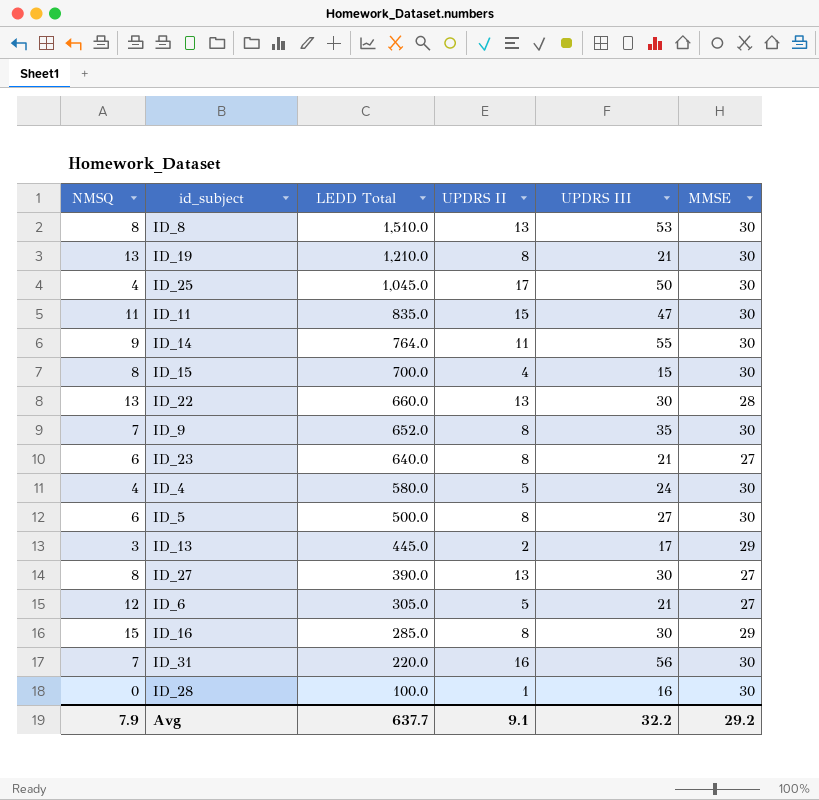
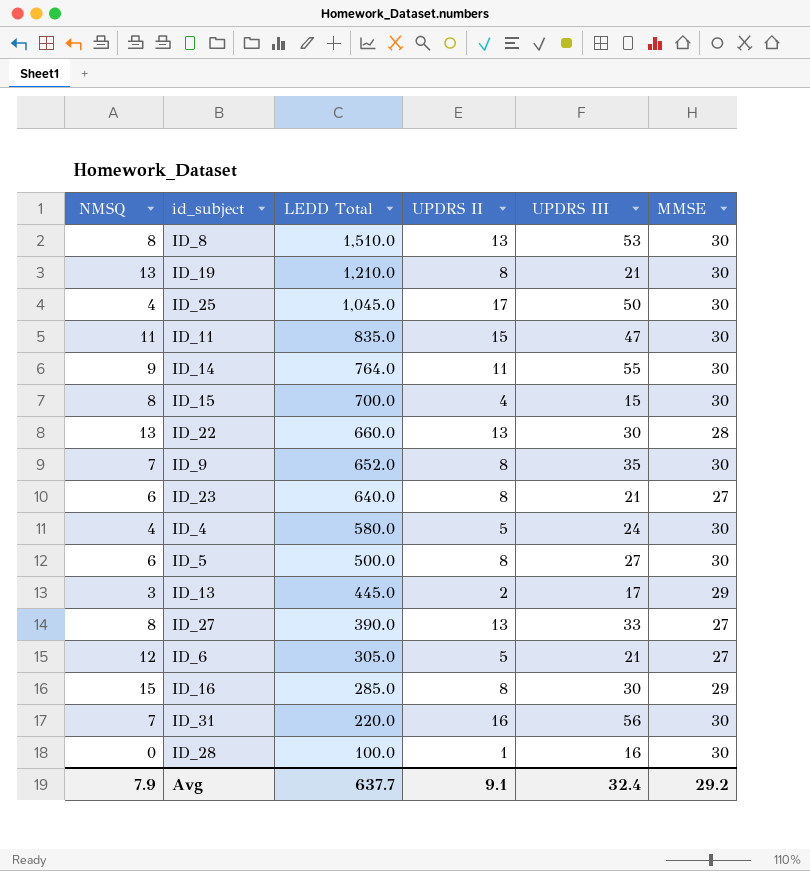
ID_27 | UPDRS III: 30 -> 33
Avg | UPDRS III: 32.2 -> 32.4

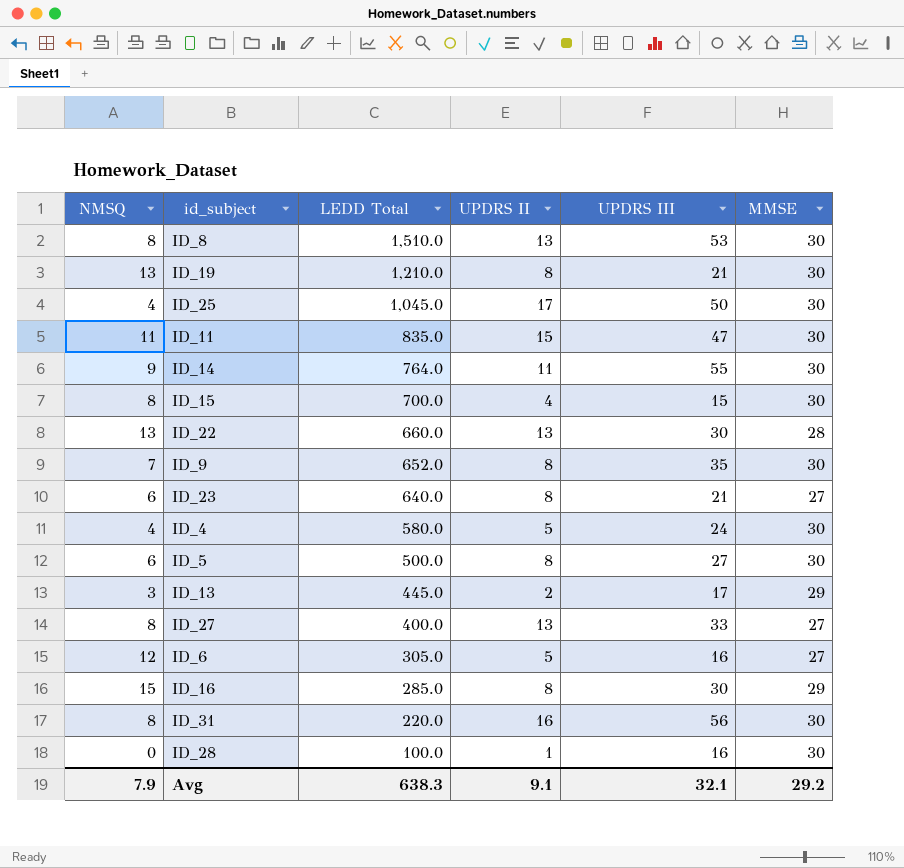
ID_27 | LEDD Total: 390.0 -> 400.0
ID_6 | UPDRS III: 21 -> 16
ID_31 | NMSQ: 7 -> 8
Avg | LEDD Total: 637.7 -> 638.3
Avg | UPDRS III: 32.4 -> 32.1

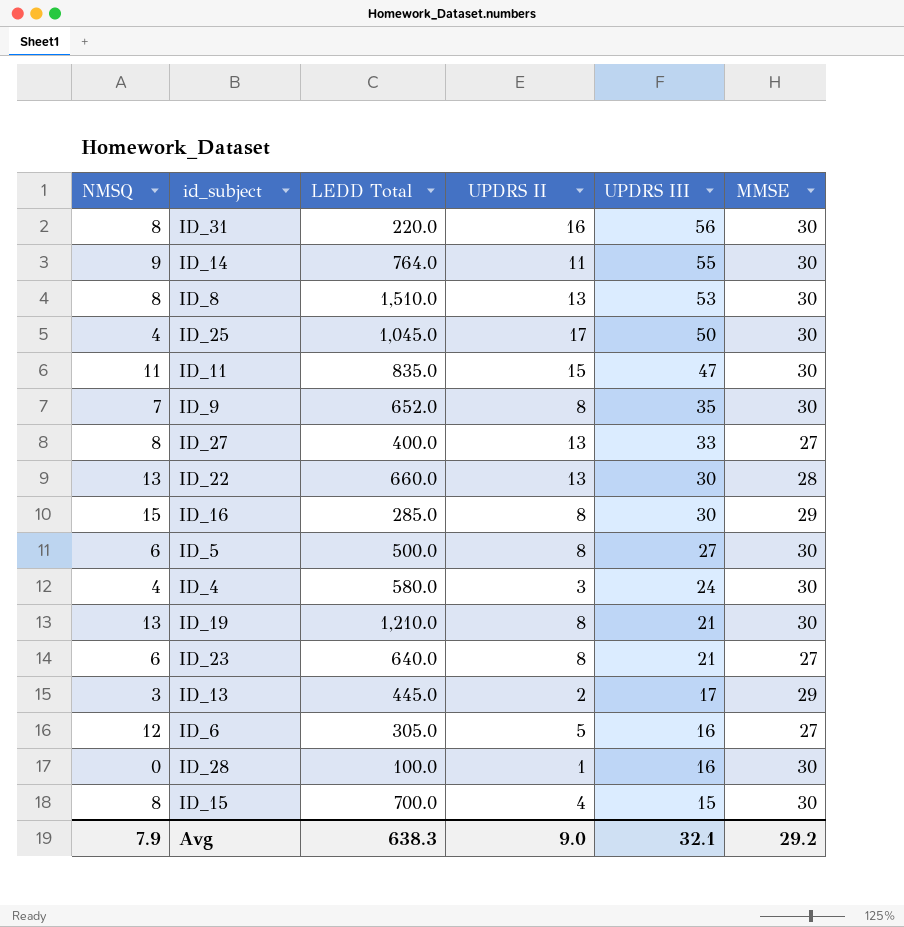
row order: LEDD Total descending -> UPDRS III descending
ID_4 | UPDRS II: 5 -> 3
Avg | UPDRS II: 9.1 -> 9.0

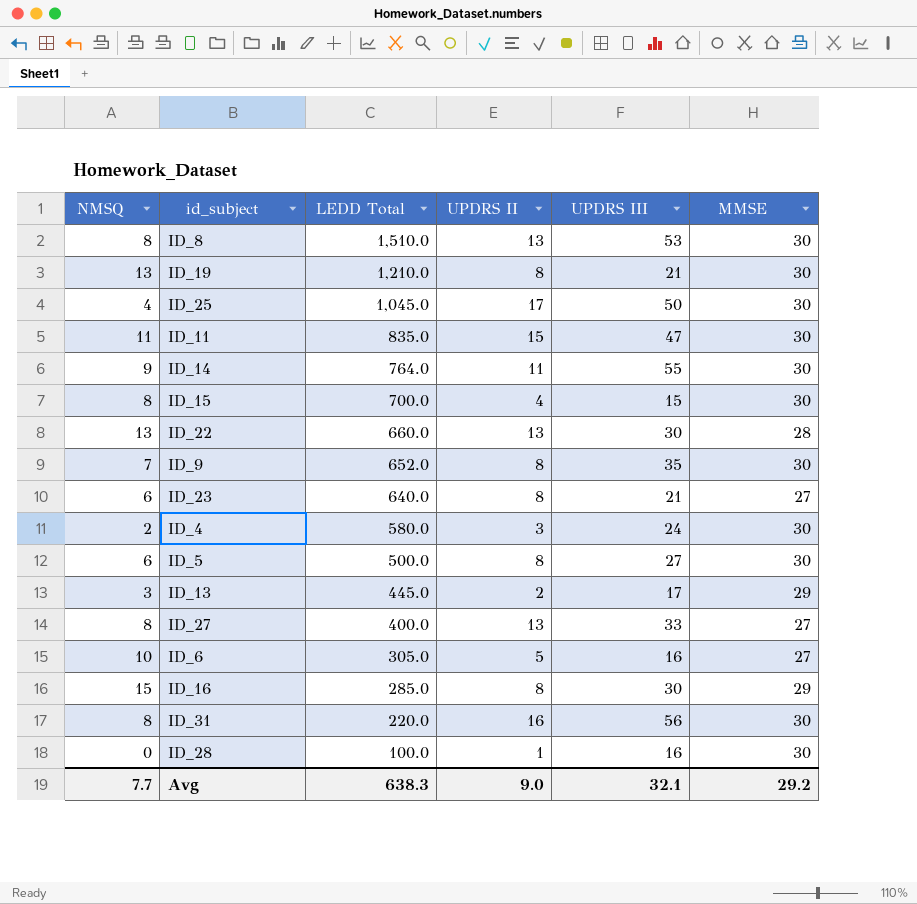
row order: UPDRS III descending -> LEDD Total descending
ID_4 | NMSQ: 4 -> 2
ID_6 | NMSQ: 12 -> 10
Avg | NMSQ: 7.9 -> 7.7

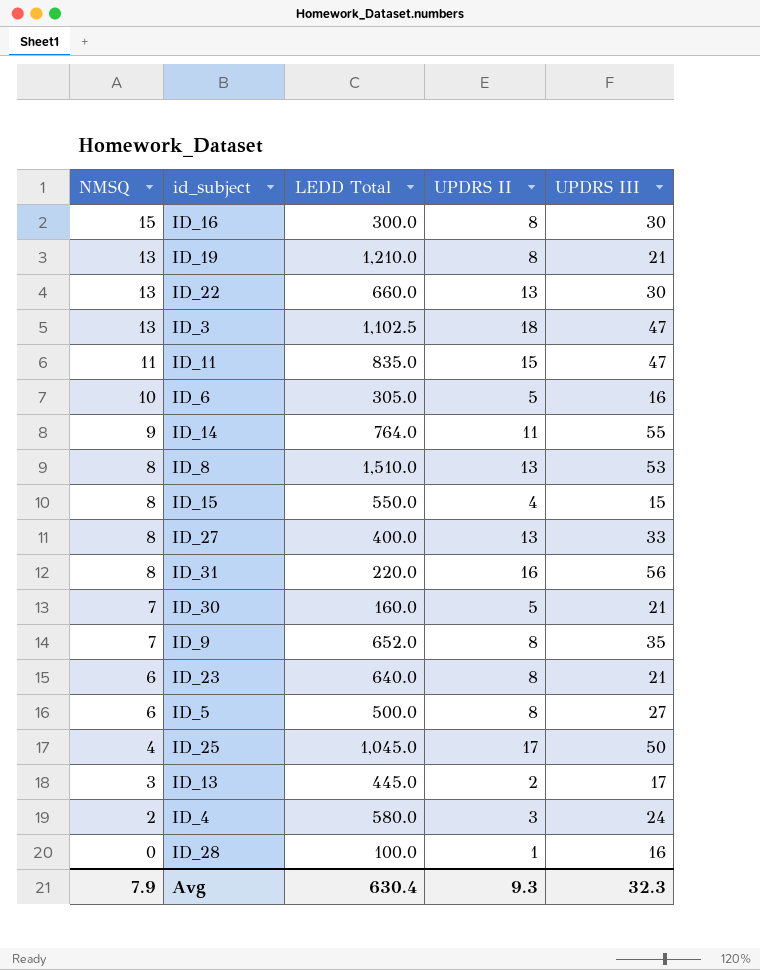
row order: LEDD Total descending -> NMSQ descending
column MMSE | position: 6 -> none
ID_16 | LEDD Total: 285.0 -> 300.0
row ID_3: none -> 13 | 1,102.5 | 18 | 47
ID_15 | LEDD Total: 700.0 -> 550.0
row ID_30: none -> 7 | 160.0 | 5 | 21
Avg | NMSQ: 7.7 -> 7.9
Avg | LEDD Total: 638.3 -> 630.4
Avg | UPDRS II: 9.0 -> 9.3
Avg | UPDRS III: 32.1 -> 32.3

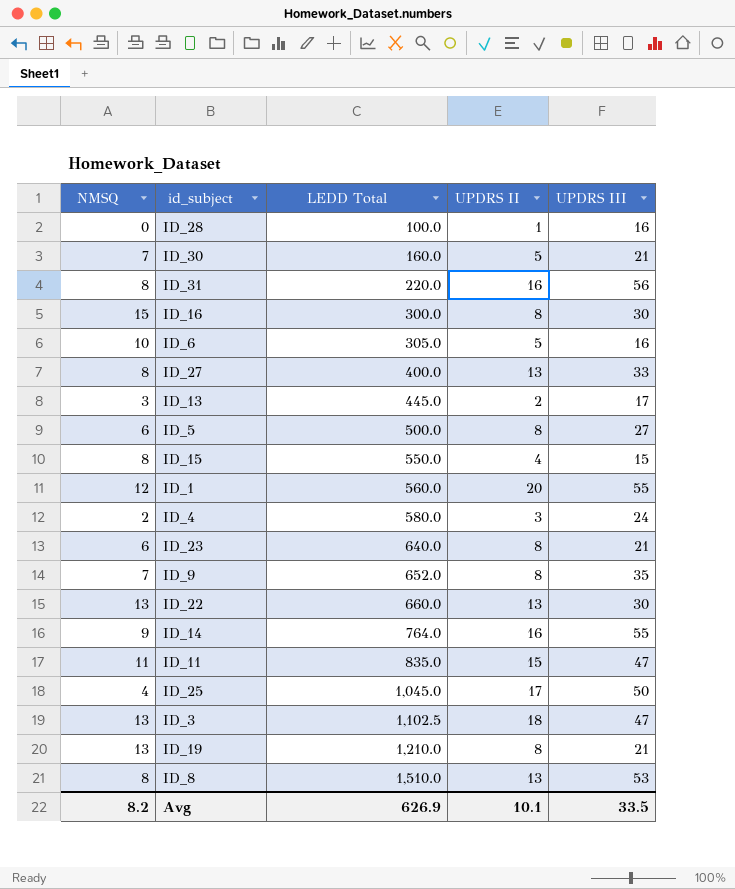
row order: NMSQ descending -> LEDD Total ascending
row ID_1: none -> 12 | 560.0 | 20 | 55
ID_14 | UPDRS II: 11 -> 16
Avg | NMSQ: 7.9 -> 8.2
Avg | LEDD Total: 630.4 -> 626.9
Avg | UPDRS II: 9.3 -> 10.1
Avg | UPDRS III: 32.3 -> 33.5

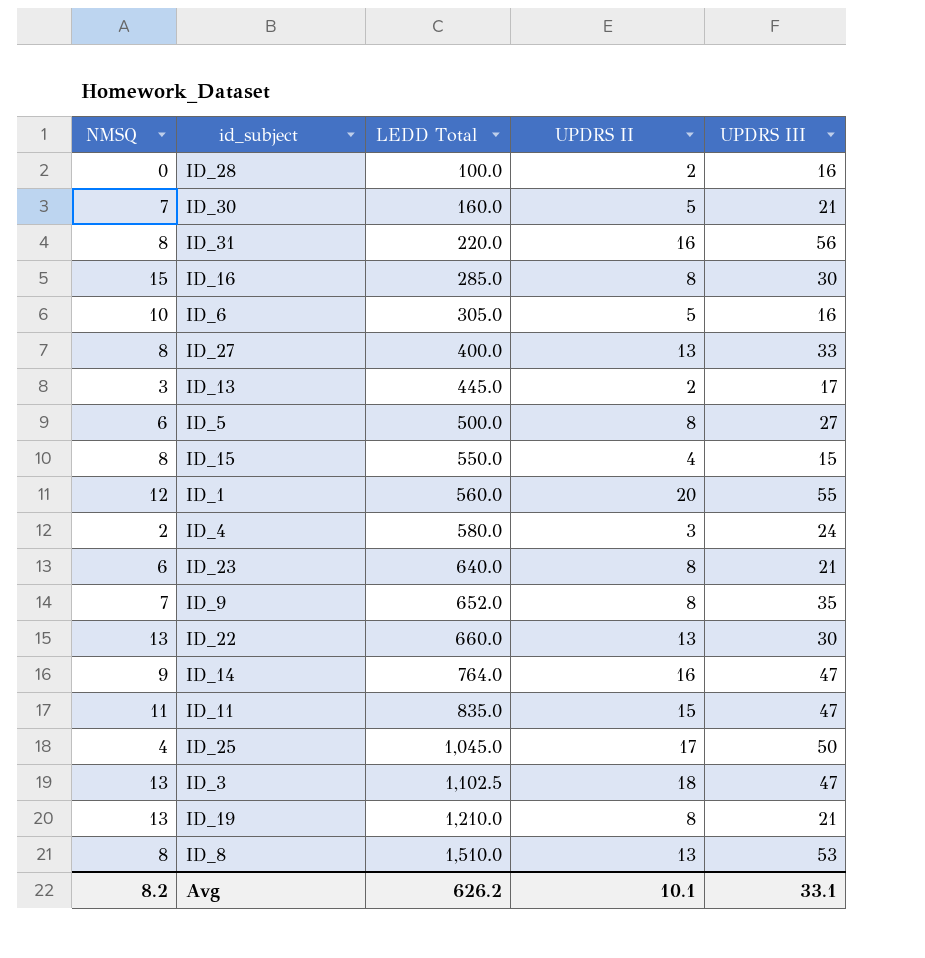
ID_28 | UPDRS II: 1 -> 2
ID_16 | LEDD Total: 300.0 -> 285.0
ID_14 | UPDRS III: 55 -> 47
Avg | LEDD Total: 626.9 -> 626.2
Avg | UPDRS III: 33.5 -> 33.1

